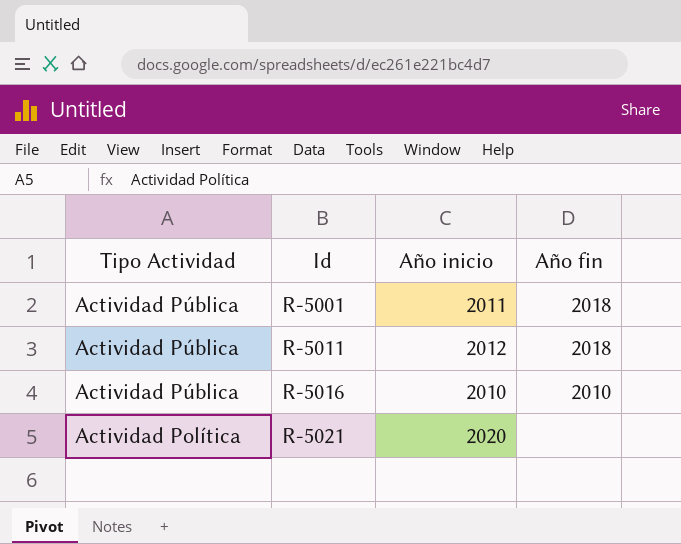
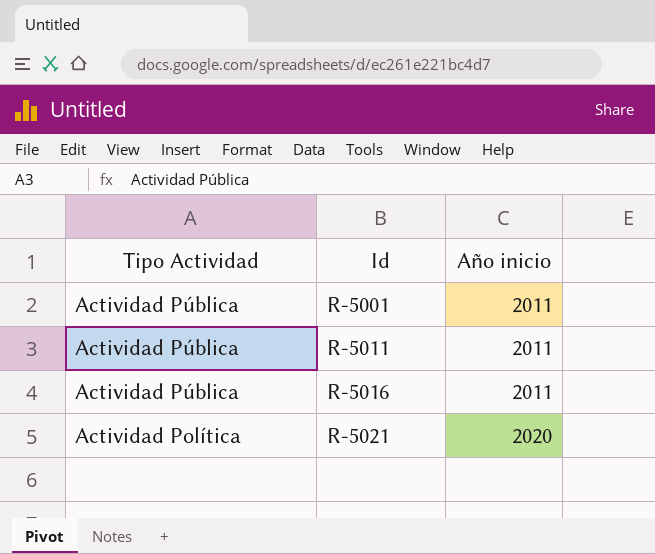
column Año fin | position: 4 -> none
R-5011 | Año inicio: 2012 -> 2011
R-5016 | Año inicio: 2010 -> 2011

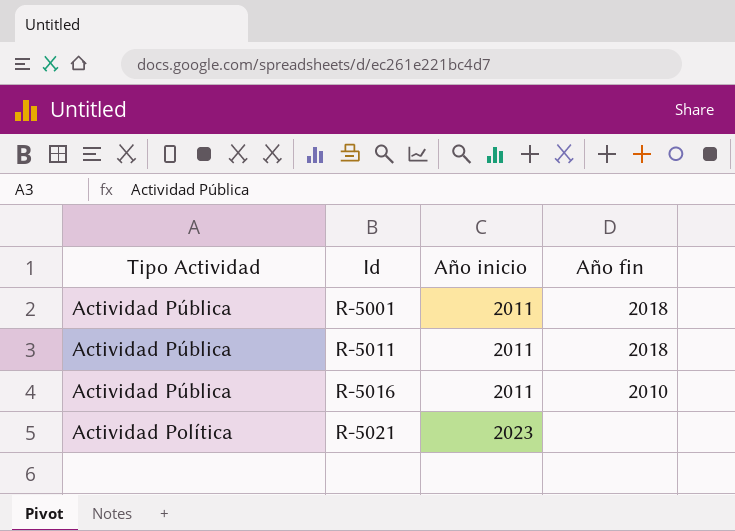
column Año fin | position: none -> 4
R-5021 | Año inicio: 2020 -> 2023

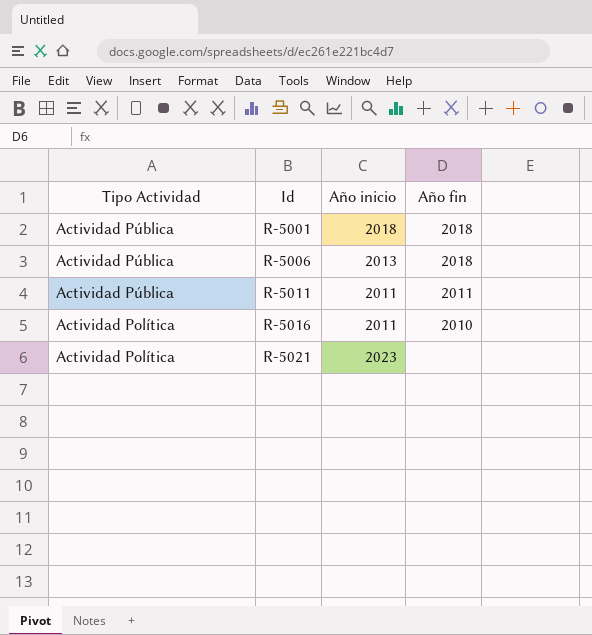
R-5001 | Año inicio: 2011 -> 2018
row R-5006: none -> Actividad Pública | 2013 | 2018
R-5011 | Año fin: 2018 -> 2011
R-5016 | Tipo Actividad: Actividad Pública -> Actividad Política

